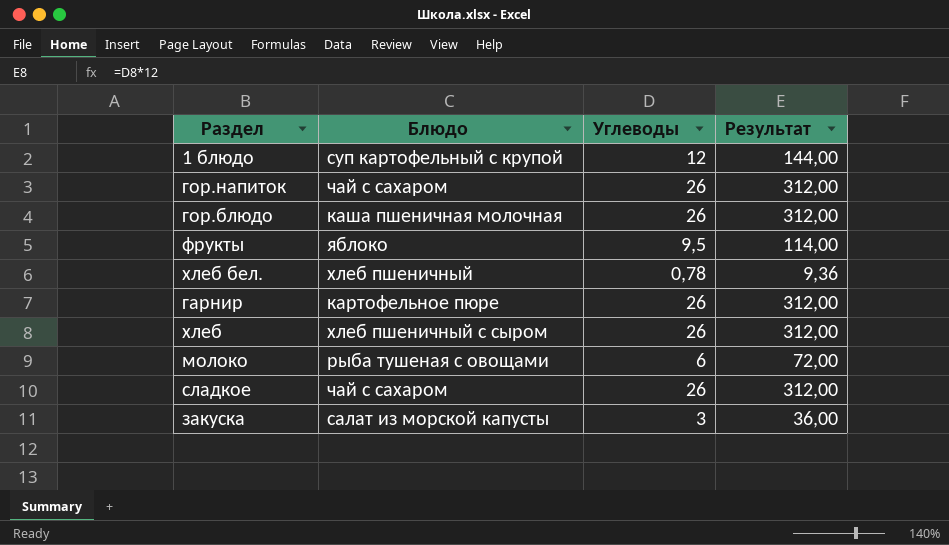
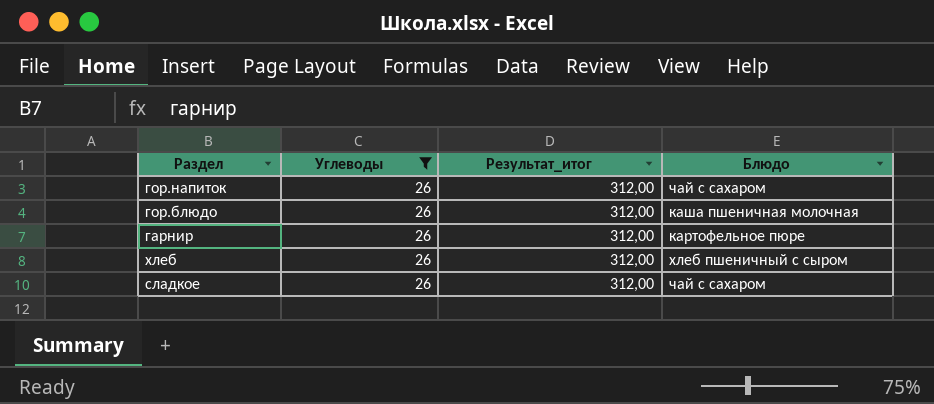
filter: none -> Углеводы = 26
column name: Результат -> Результат_итог
column Блюдо | position: 2 -> 4

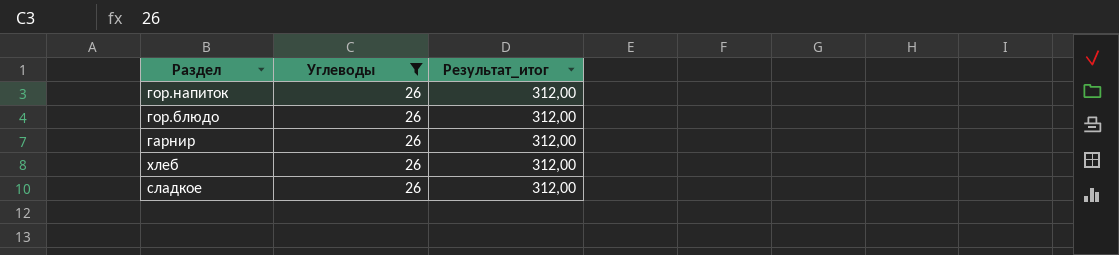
column Блюдо | position: 4 -> none

